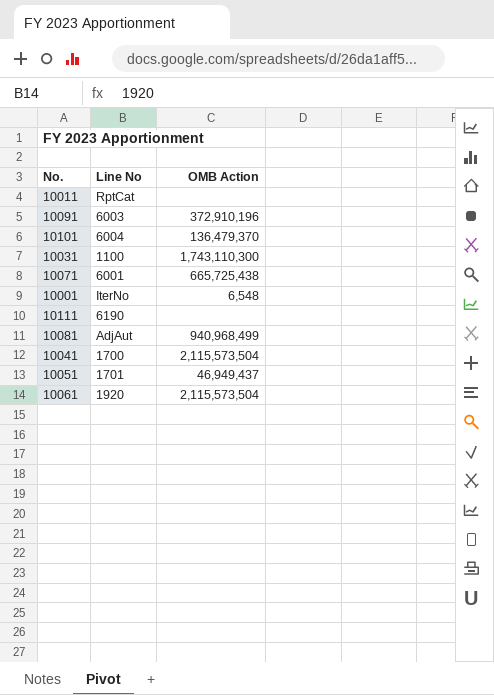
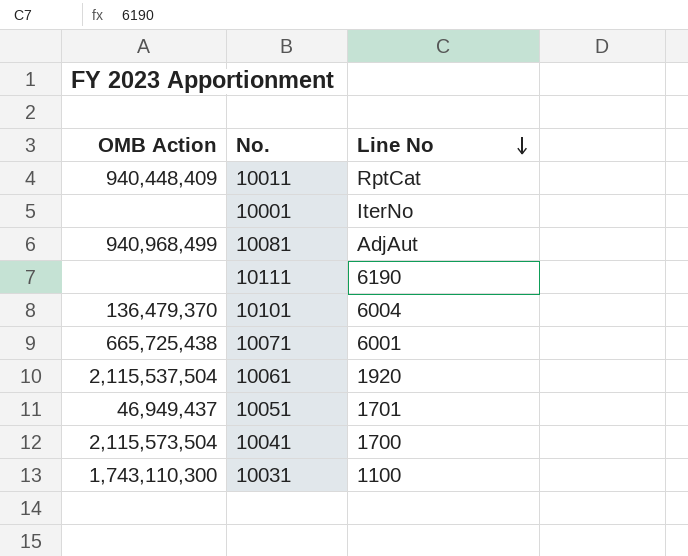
row order: none -> Line No descending
column OMB Action | position: 3 -> 1
row 10091: 6003 | 372,910,196 -> none
10011 | OMB Action: none -> 940,448,409
10001 | OMB Action: 6,548 -> none
10061 | OMB Action: 2,115,573,504 -> 2,115,537,504

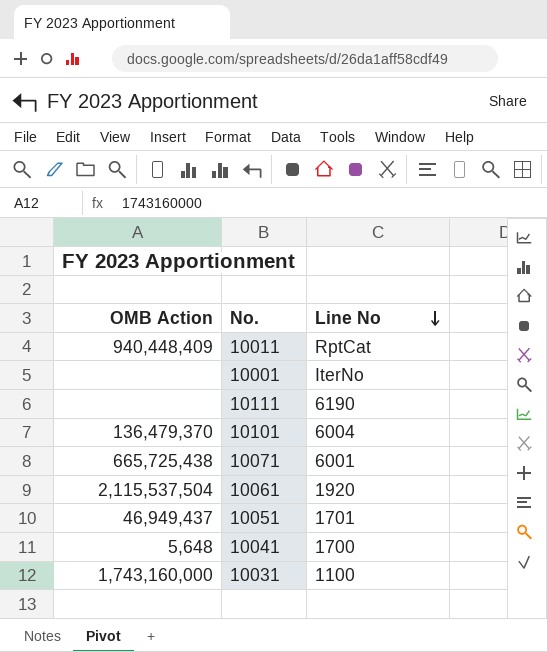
row 10081: 940,968,499 | AdjAut -> none
10041 | OMB Action: 2,115,573,504 -> 5,648
10031 | OMB Action: 1,743,110,300 -> 1,743,160,000

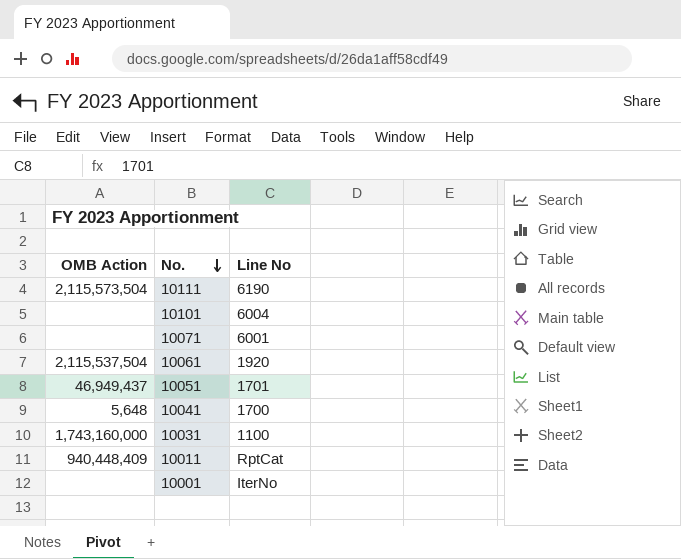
row order: Line No descending -> No. descending
10111 | OMB Action: none -> 2,115,573,504
10101 | OMB Action: 136,479,370 -> none
10071 | OMB Action: 665,725,438 -> none

